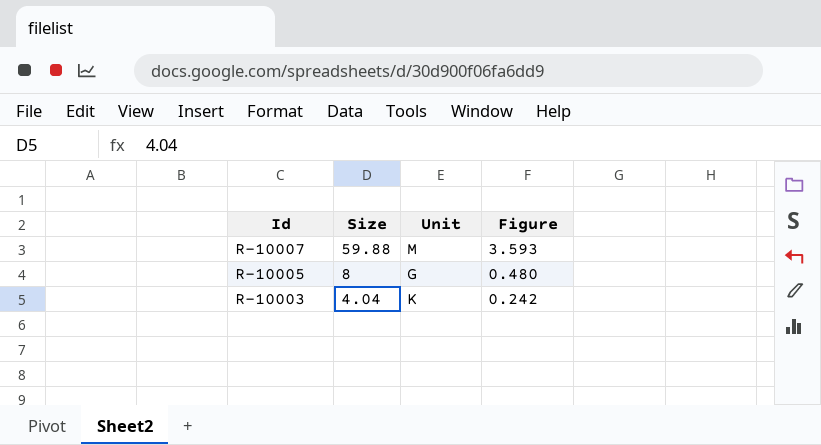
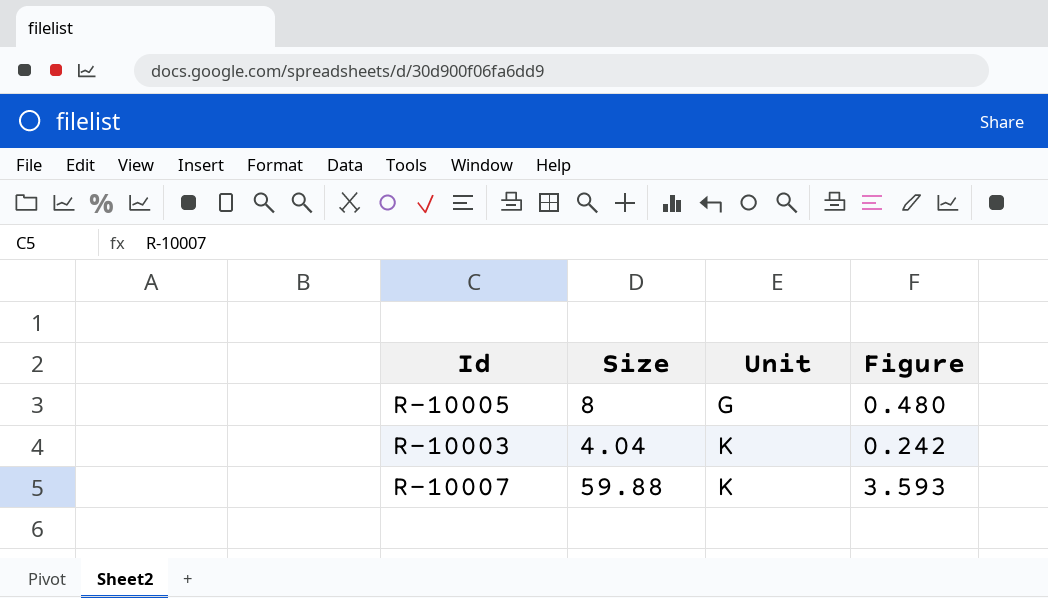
row order: Id descending -> Unit ascending
R-10007 | Unit: M -> K

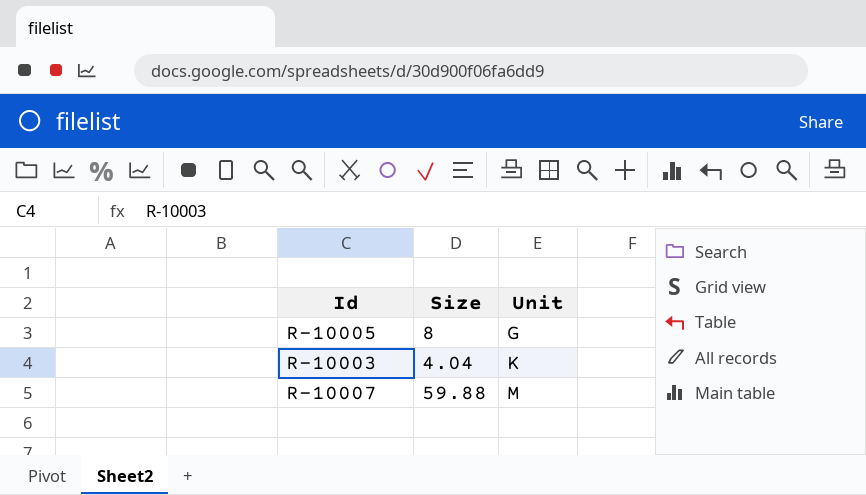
column Figure | formula: [Size] * 0.06 -> none
R-10007 | Unit: K -> M

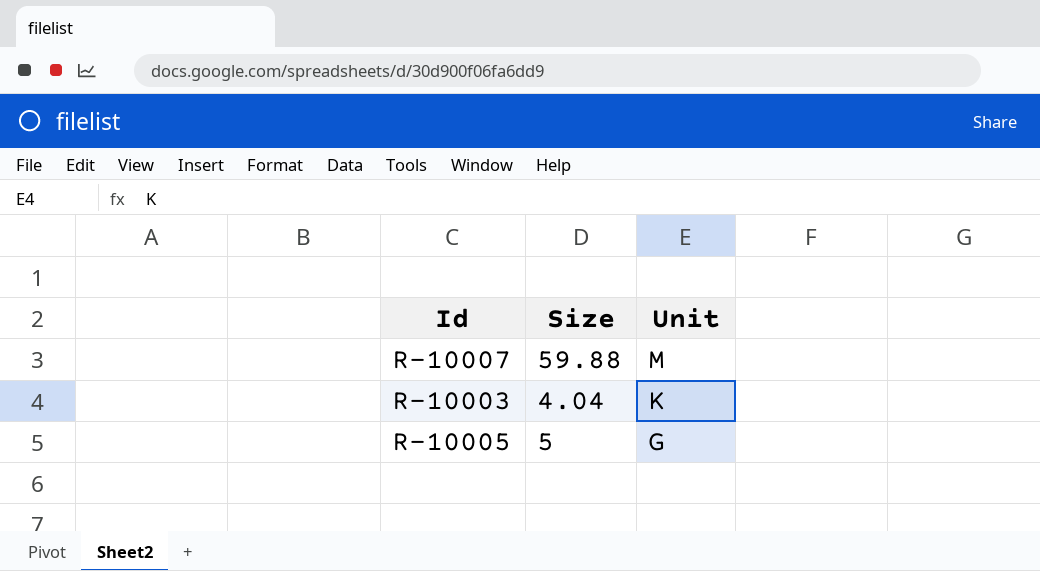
row order: Unit ascending -> Unit descending
R-10005 | Size: 8 -> 5

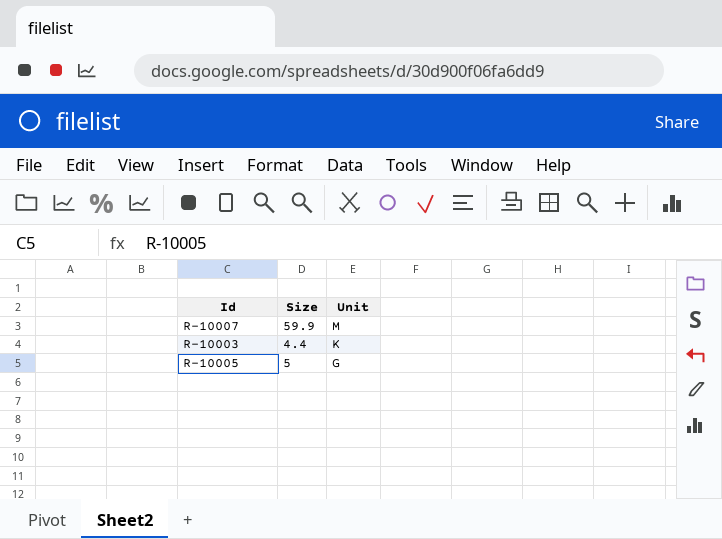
R-10007 | Size: 59.88 -> 59.9
R-10003 | Size: 4.04 -> 4.4

